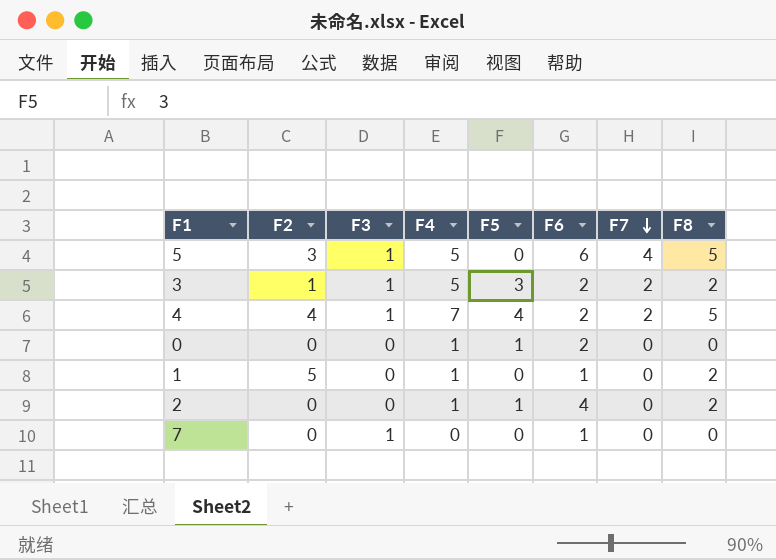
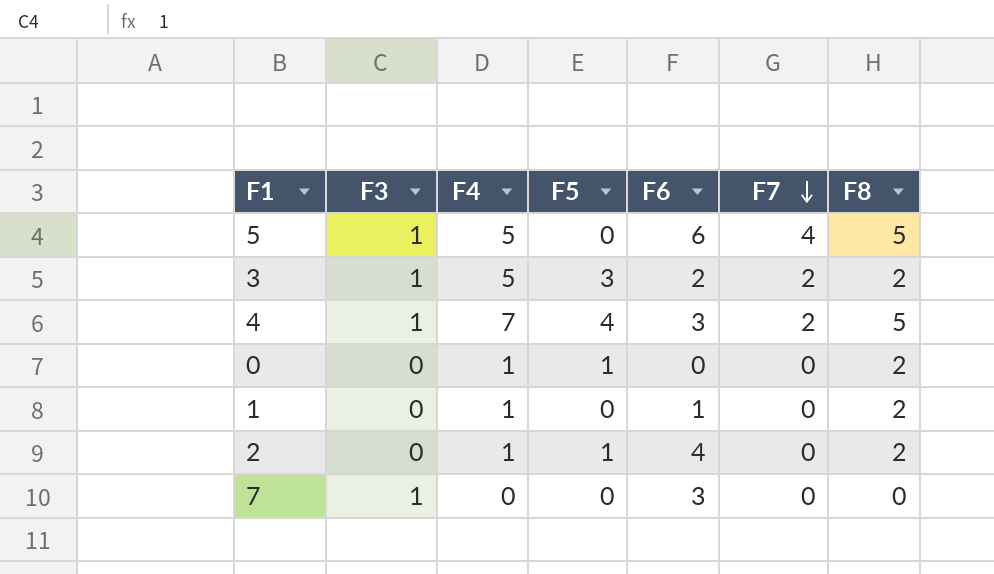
column F2 | position: 2 -> none
4 | F6: 2 -> 3
0 | F6: 2 -> 0
0 | F8: 0 -> 2
7 | F6: 1 -> 3

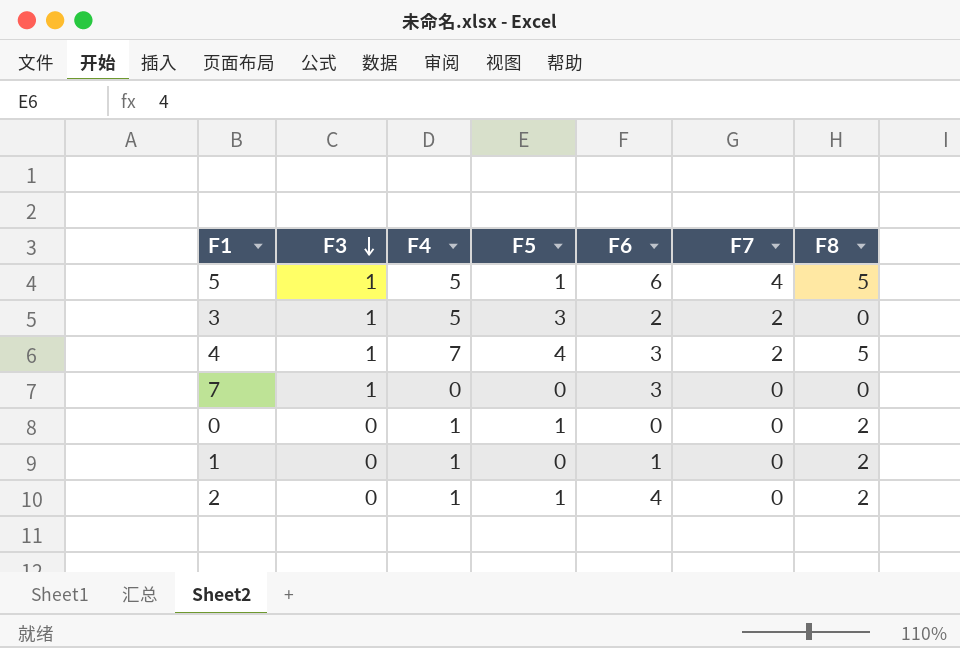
row order: F7 descending -> F3 descending
5 | F5: 0 -> 1
3 | F8: 2 -> 0

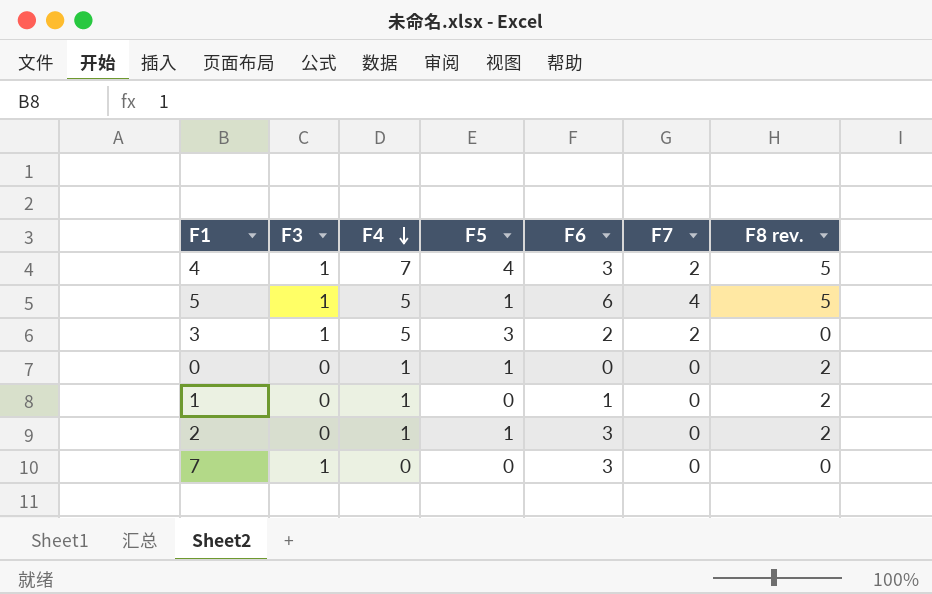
row order: F3 descending -> F4 descending
column name: F8 -> F8 rev.
2 | F6: 4 -> 3

